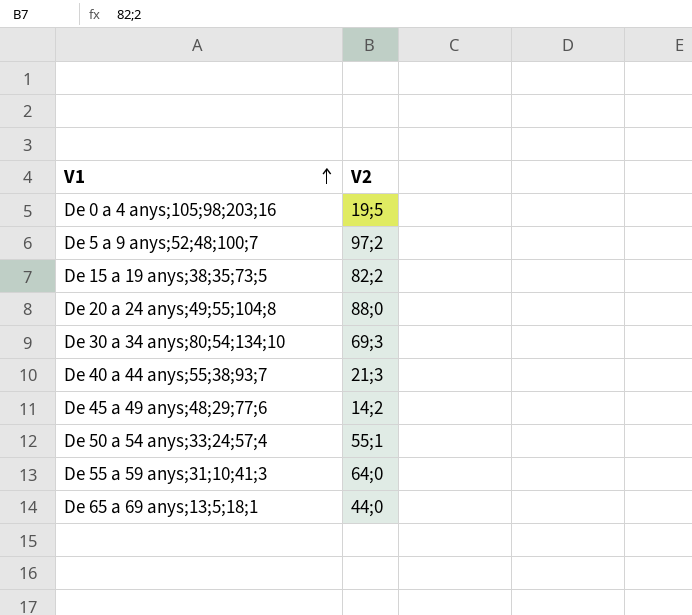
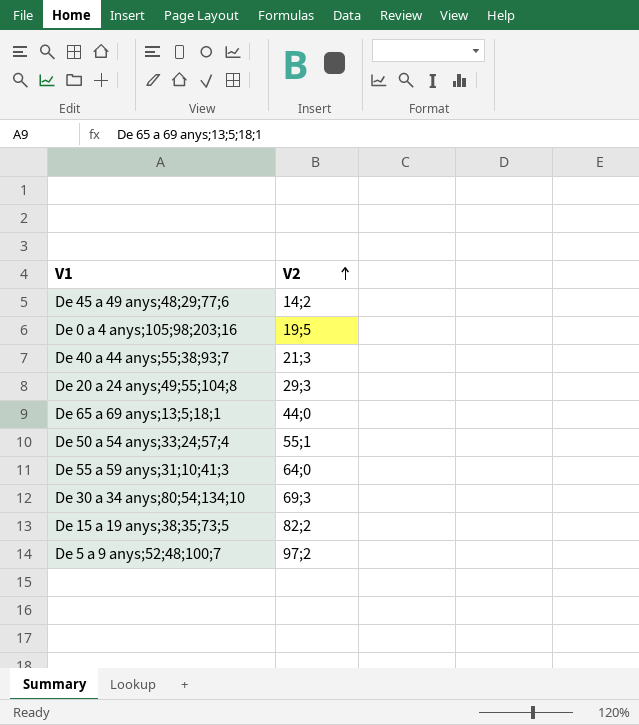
row order: V1 ascending -> V2 ascending
De 20 a 24 anys;49;55;104;8 | V2: 88;0 -> 29;3

